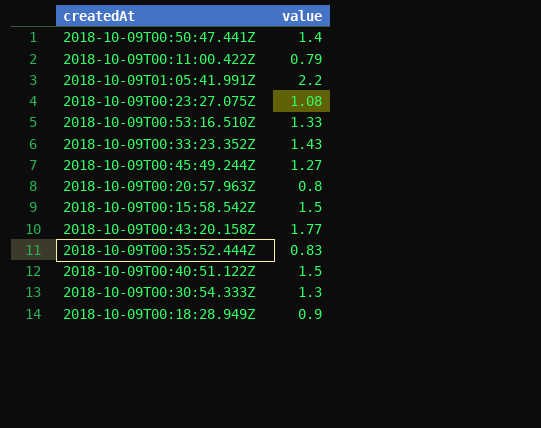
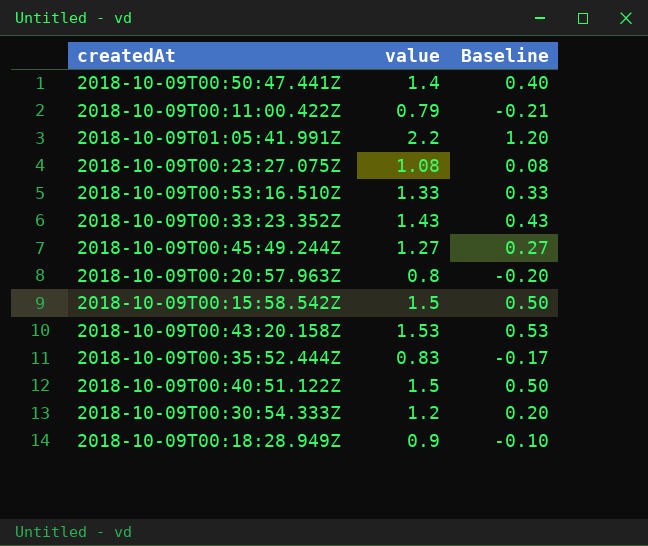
column Baseline | formula: none -> [value] - 1
2018-10-09T00:43:20.158Z | value: 1.77 -> 1.53
2018-10-09T00:30:54.333Z | value: 1.3 -> 1.2

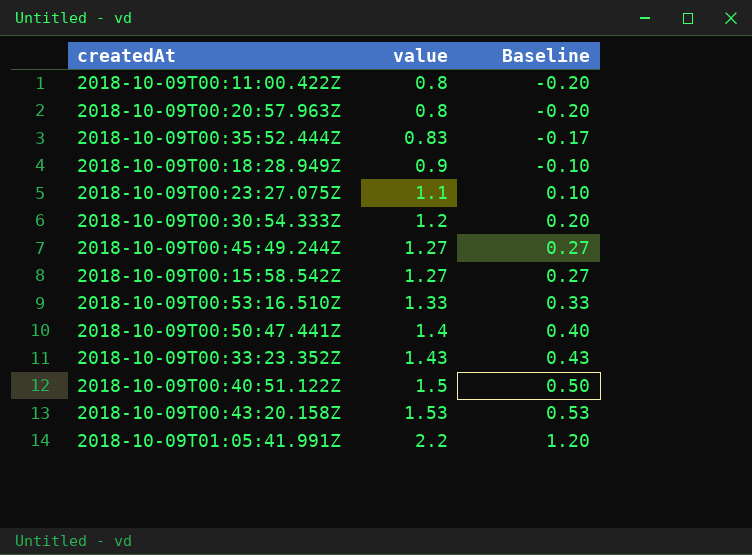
row order: none -> value ascending
2018-10-09T00:11:00.422Z | value: 0.79 -> 0.8
2018-10-09T00:11:00.422Z | Baseline: -0.21 -> -0.20
2018-10-09T00:23:27.075Z | value: 1.08 -> 1.1
2018-10-09T00:23:27.075Z | Baseline: 0.08 -> 0.10
2018-10-09T00:15:58.542Z | value: 1.5 -> 1.27
2018-10-09T00:15:58.542Z | Baseline: 0.50 -> 0.27

